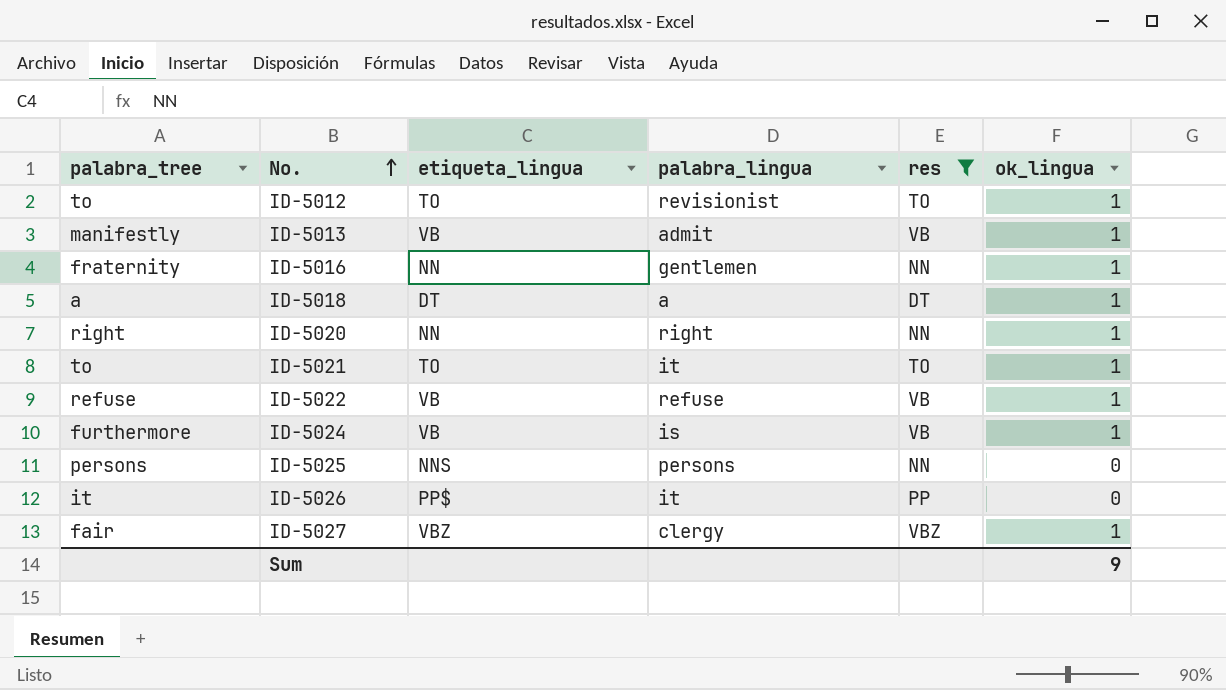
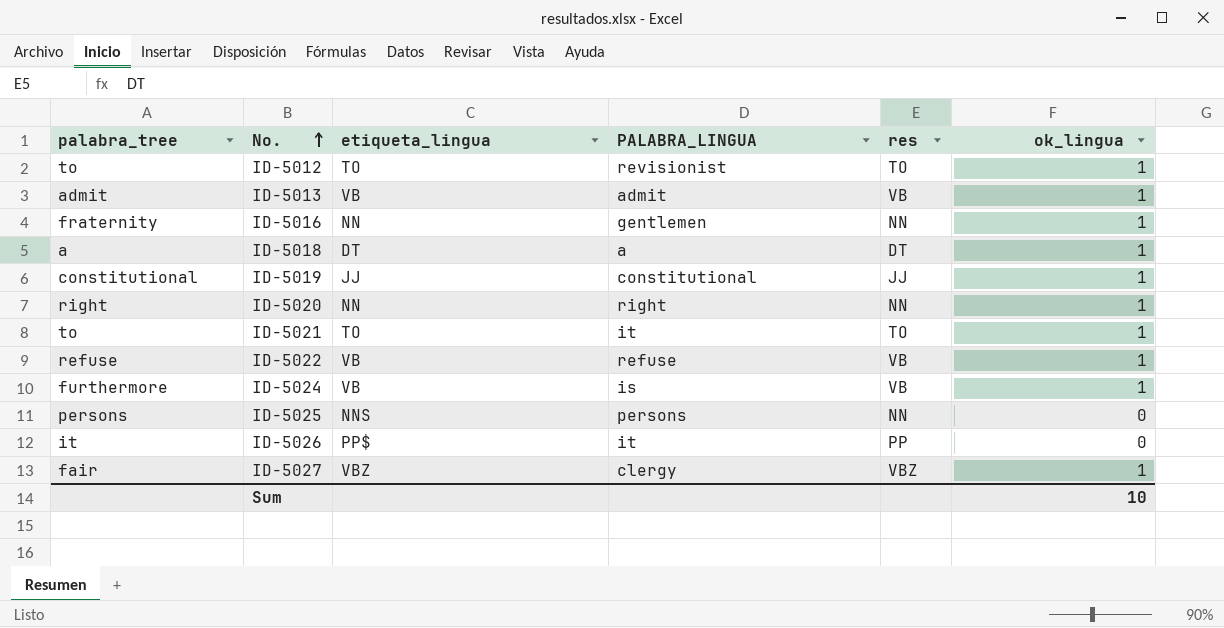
filter: res != JJ -> none
column name: palabra_lingua -> PALABRA_LINGUA
ID-5013 | palabra_tree: manifestly -> admit
Sum | ok_lingua: 9 -> 10

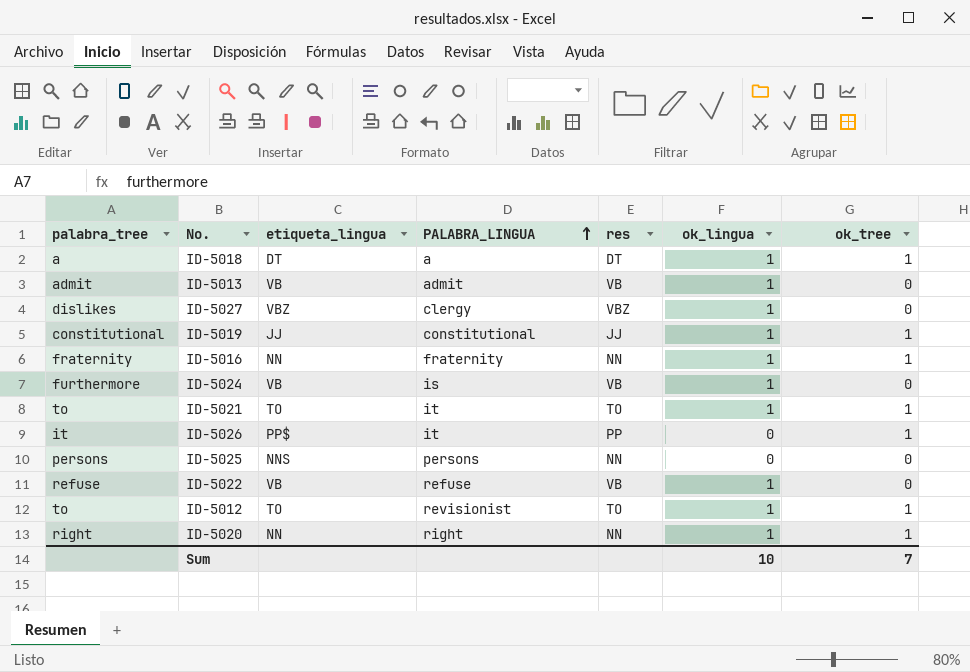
row order: No. ascending -> PALABRA_LINGUA ascending
column ok_tree | position: none -> 7
ID-5027 | palabra_tree: fair -> dislikes
ID-5016 | PALABRA_LINGUA: gentlemen -> fraternity

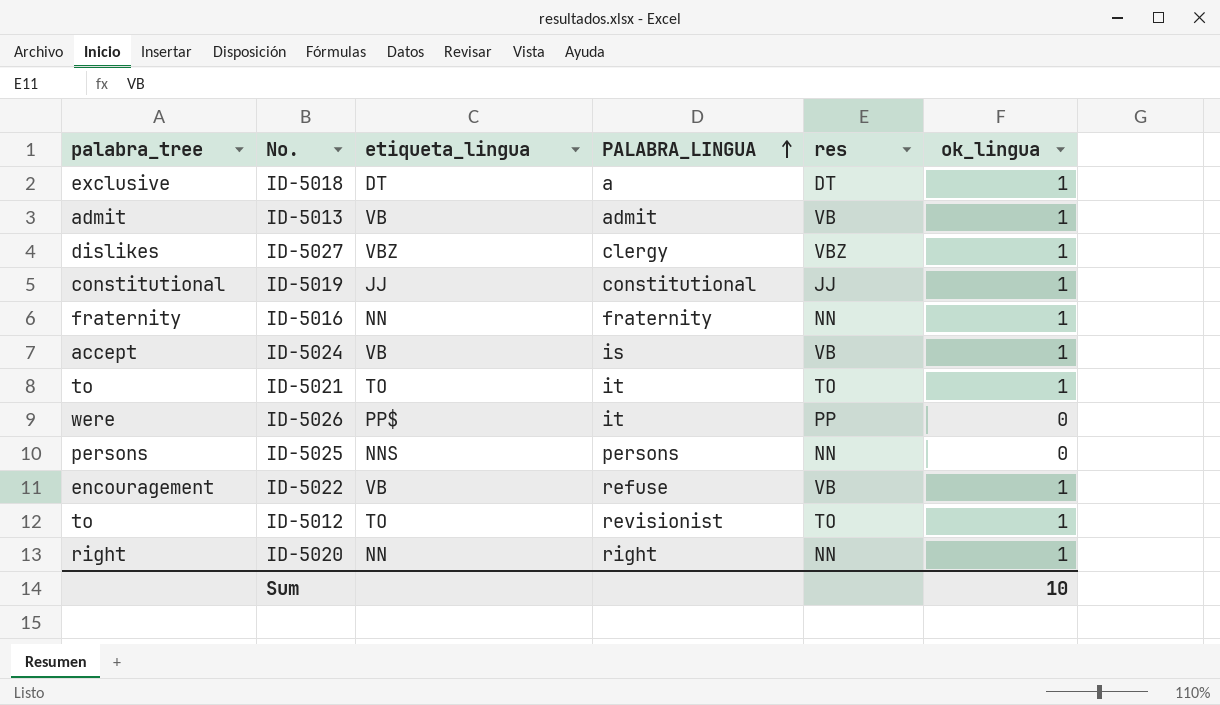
column ok_tree | position: 7 -> none
ID-5018 | palabra_tree: a -> exclusive
ID-5024 | palabra_tree: furthermore -> accept
ID-5026 | palabra_tree: it -> were
ID-5022 | palabra_tree: refuse -> encouragement

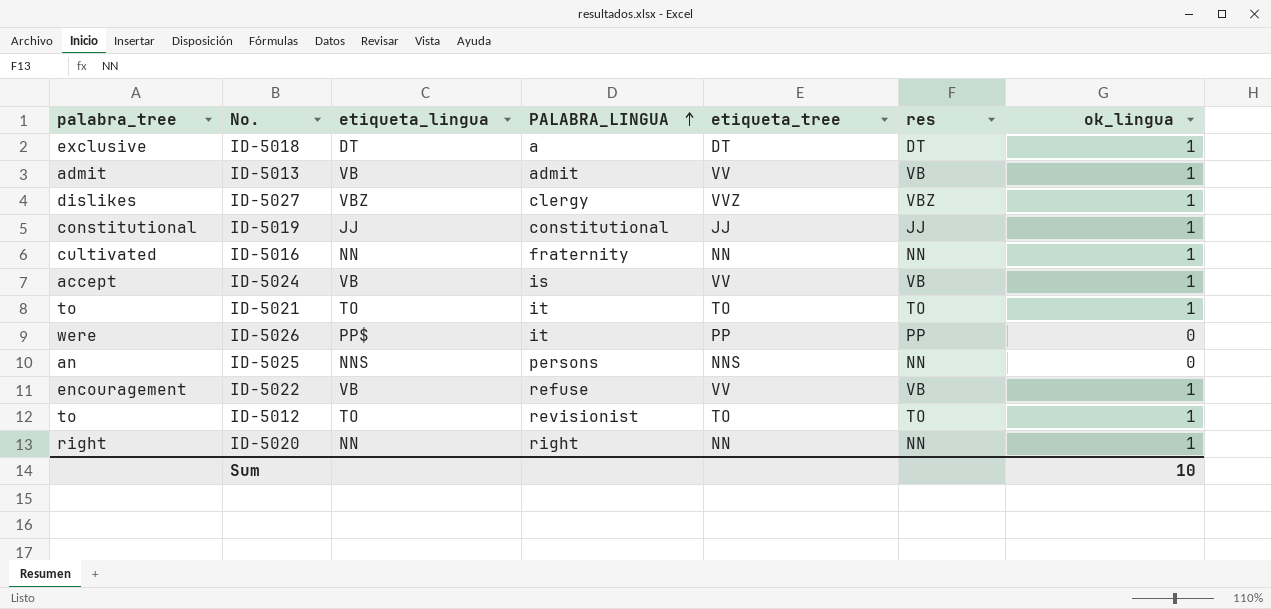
column etiqueta_tree | position: none -> 5
ID-5016 | palabra_tree: fraternity -> cultivated
ID-5025 | palabra_tree: persons -> an

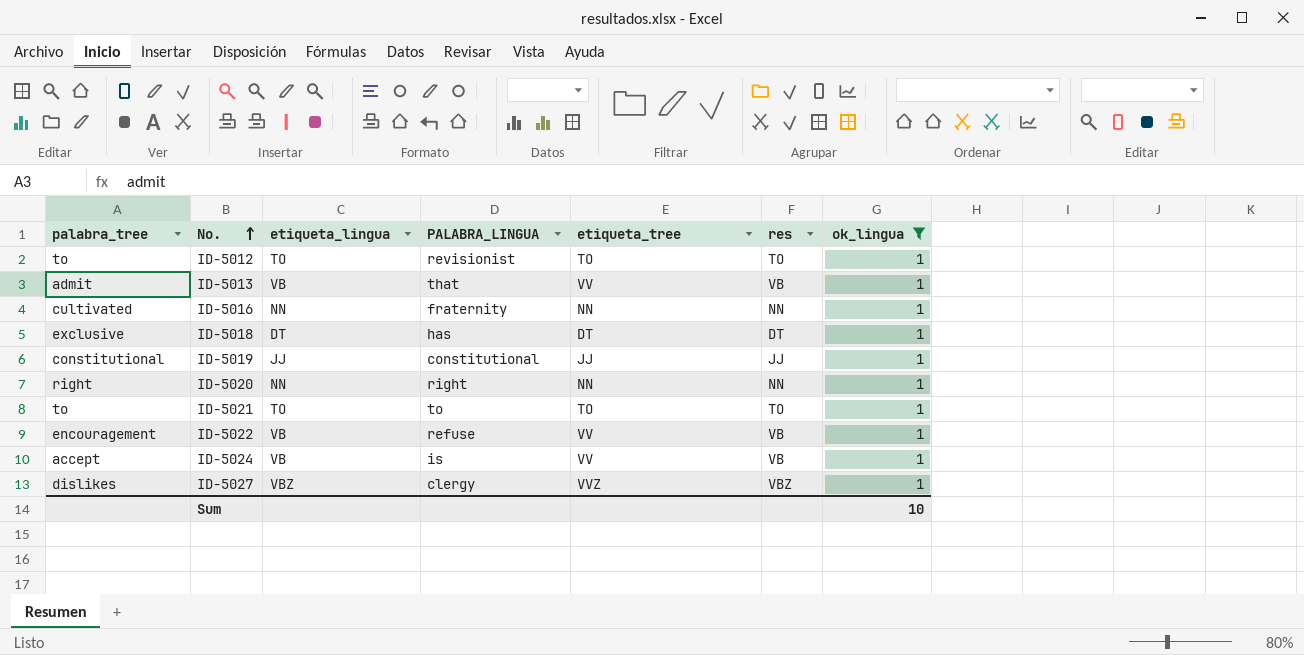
filter: none -> ok_lingua = 1
row order: PALABRA_LINGUA ascending -> No. ascending
ID-5013 | PALABRA_LINGUA: admit -> that
ID-5018 | PALABRA_LINGUA: a -> has
ID-5021 | PALABRA_LINGUA: it -> to

